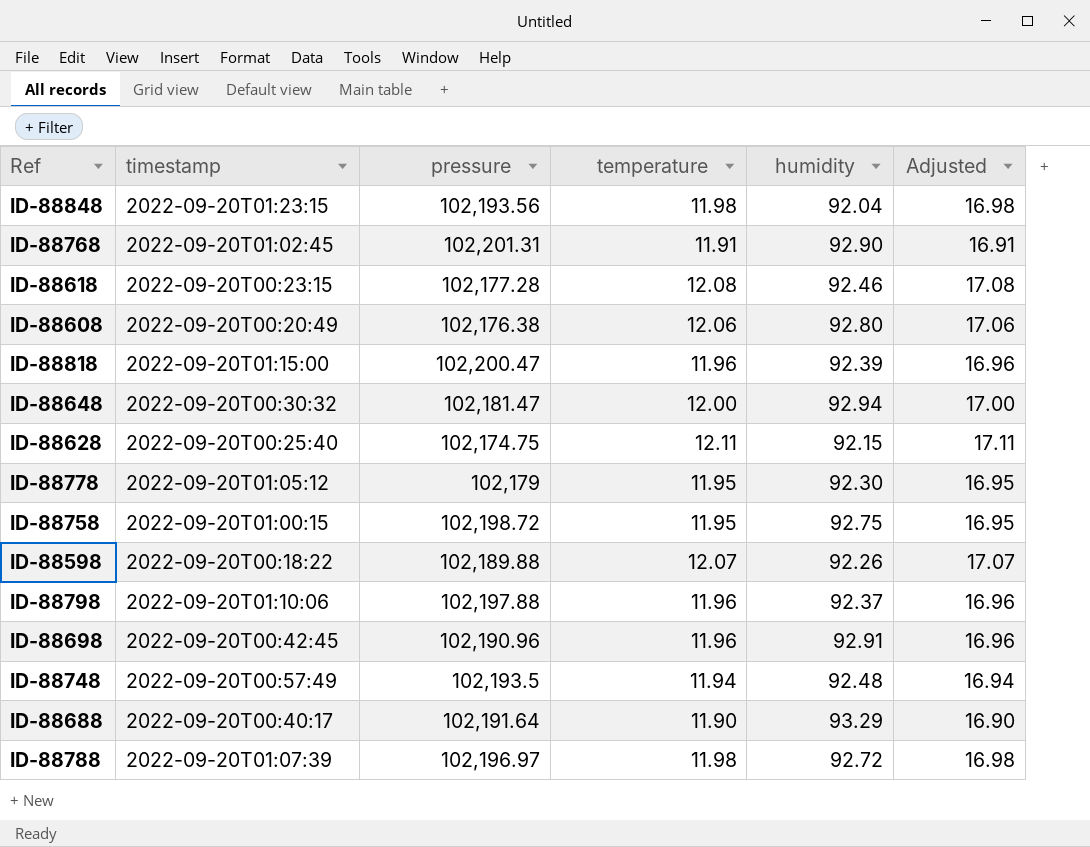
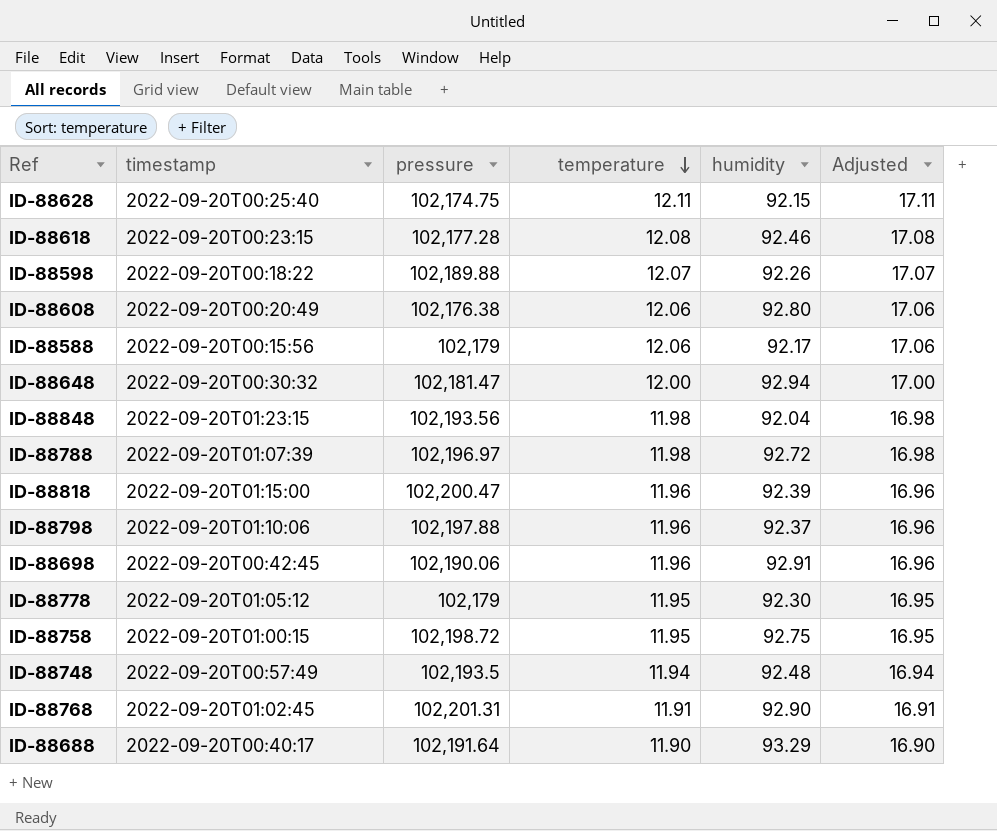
row order: none -> temperature descending
row ID-88588: none -> 2022-09-20T00:15:56 | 102,179 | 12.06 | 92.17 | 17.06
ID-88698 | pressure: 102,190.96 -> 102,190.06

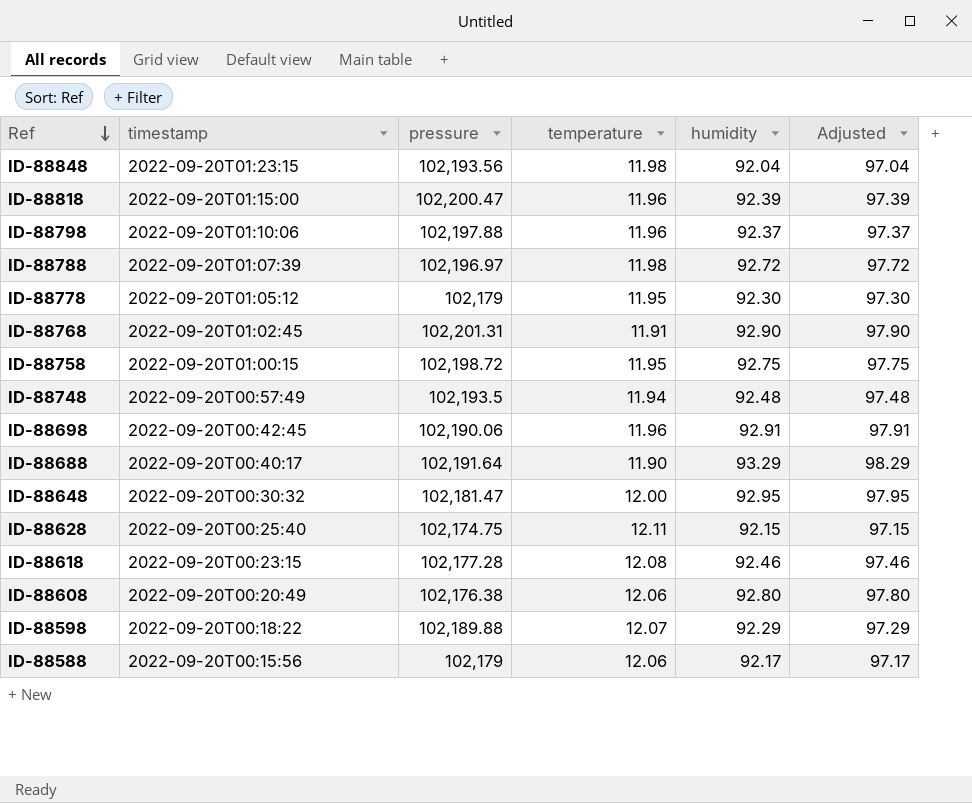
row order: temperature descending -> Ref descending
column Adjusted | formula: [temperature] + 5 -> [humidity] + 5
ID-88648 | humidity: 92.94 -> 92.95
ID-88598 | humidity: 92.26 -> 92.29

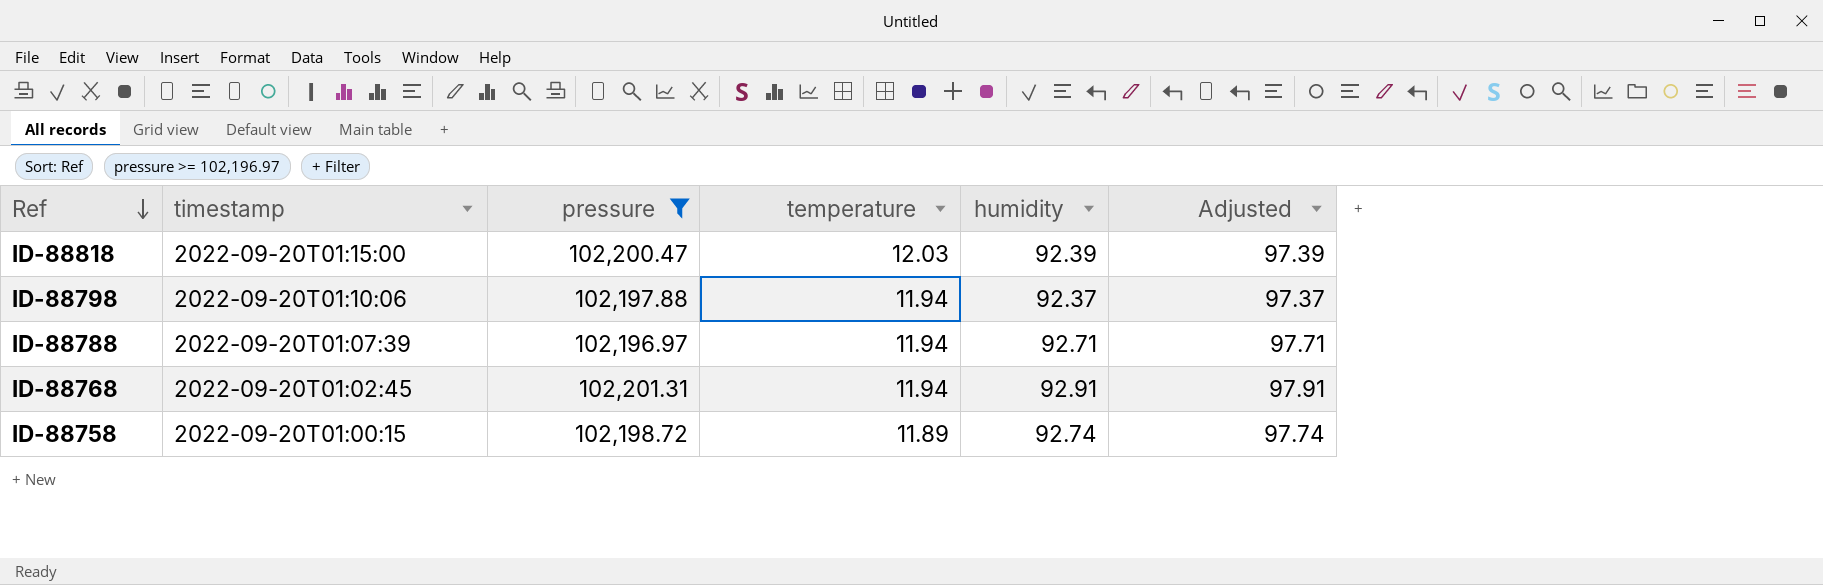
filter: none -> pressure >= 102,196.97
ID-88818 | temperature: 11.96 -> 12.03
ID-88798 | temperature: 11.96 -> 11.94
ID-88788 | temperature: 11.98 -> 11.94
ID-88788 | humidity: 92.72 -> 92.71
ID-88788 | Adjusted: 97.72 -> 97.71
ID-88768 | temperature: 11.91 -> 11.94
ID-88768 | humidity: 92.90 -> 92.91
ID-88768 | Adjusted: 97.90 -> 97.91
ID-88758 | temperature: 11.95 -> 11.89
ID-88758 | humidity: 92.75 -> 92.74
ID-88758 | Adjusted: 97.75 -> 97.74

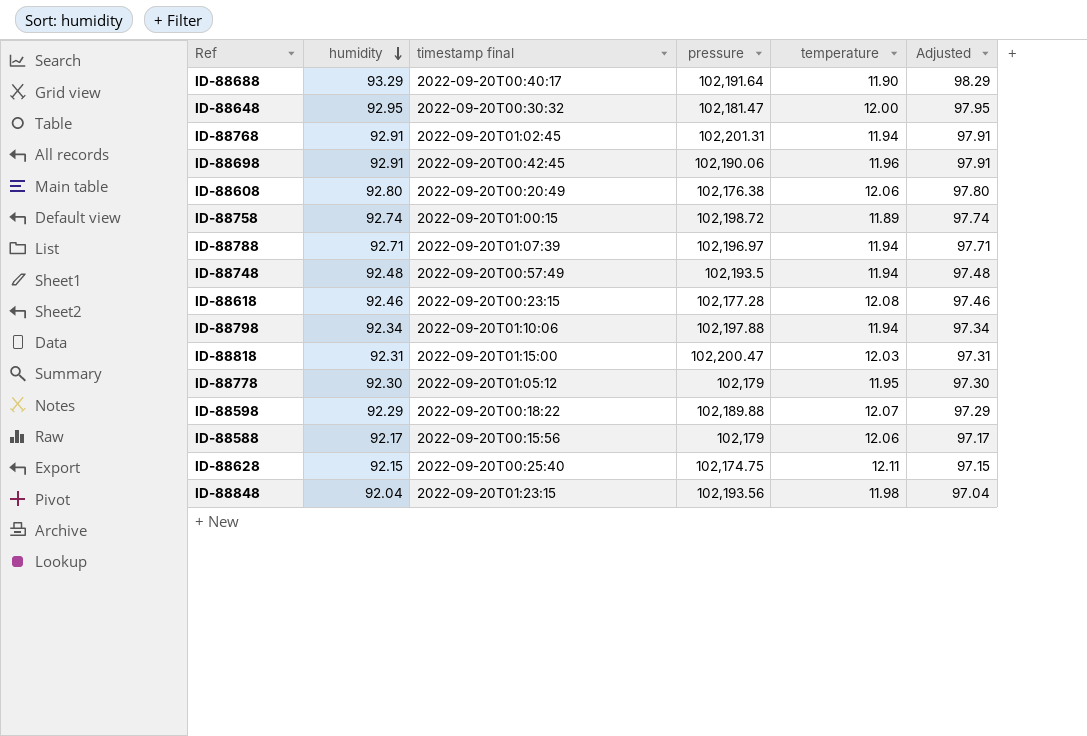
filter: pressure >= 102,196.97 -> none
row order: Ref descending -> humidity descending
column humidity | position: 5 -> 2
column name: timestamp -> timestamp final
ID-88798 | humidity: 92.37 -> 92.34
ID-88798 | Adjusted: 97.37 -> 97.34
ID-88818 | humidity: 92.39 -> 92.31
ID-88818 | Adjusted: 97.39 -> 97.31

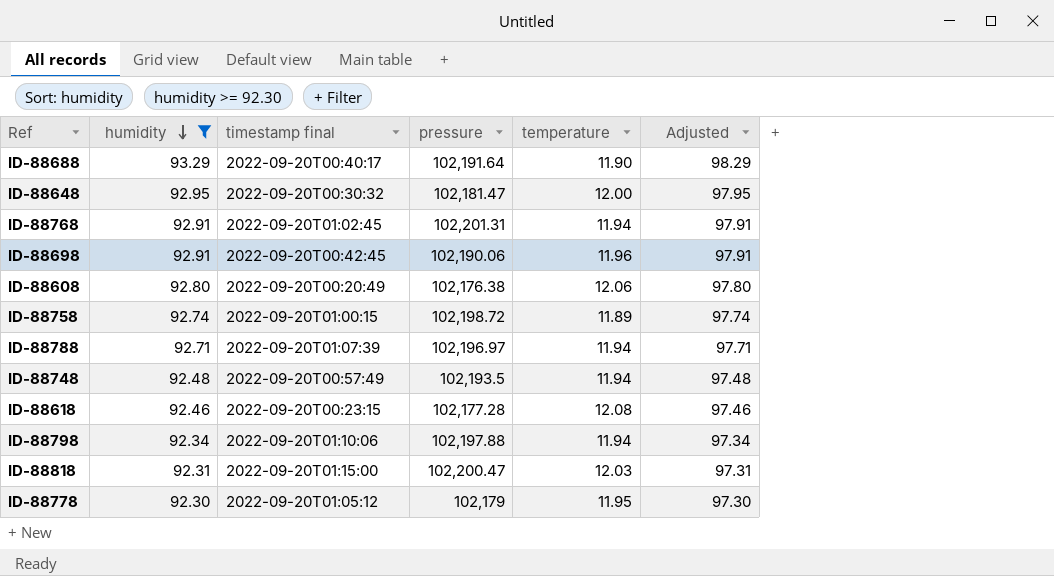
filter: none -> humidity >= 92.30

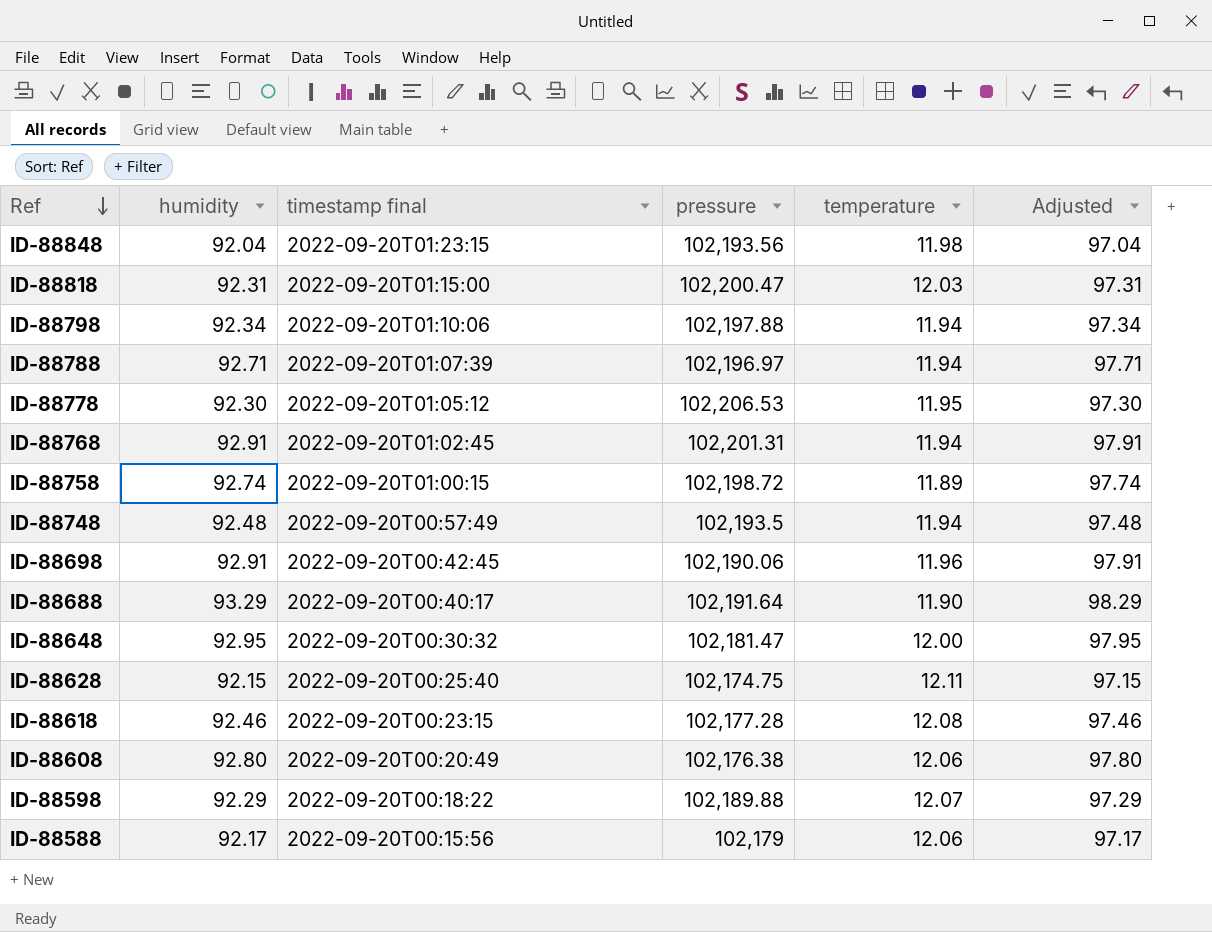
filter: humidity >= 92.30 -> none
row order: humidity descending -> Ref descending
ID-88778 | pressure: 102,179 -> 102,206.53

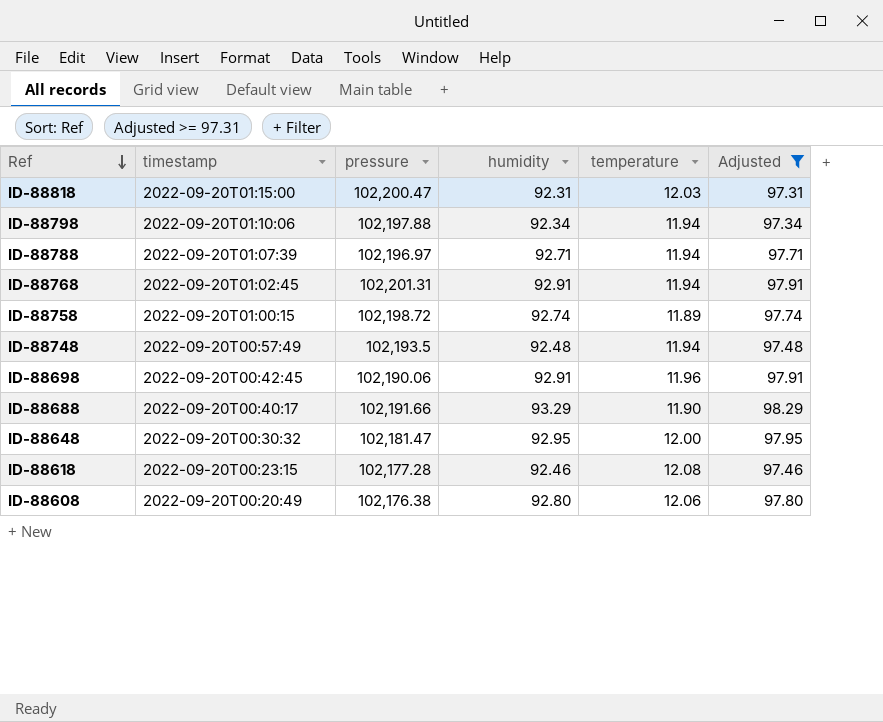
filter: none -> Adjusted >= 97.31
column name: timestamp final -> timestamp
column humidity | position: 2 -> 4
ID-88688 | pressure: 102,191.64 -> 102,191.66

